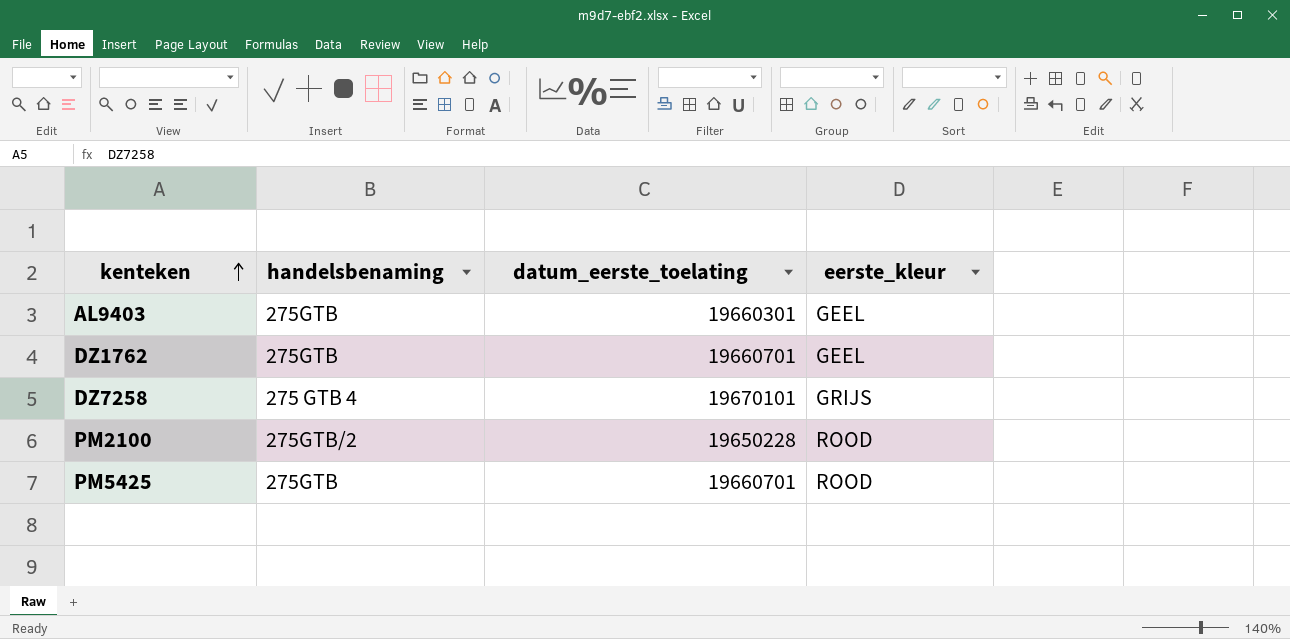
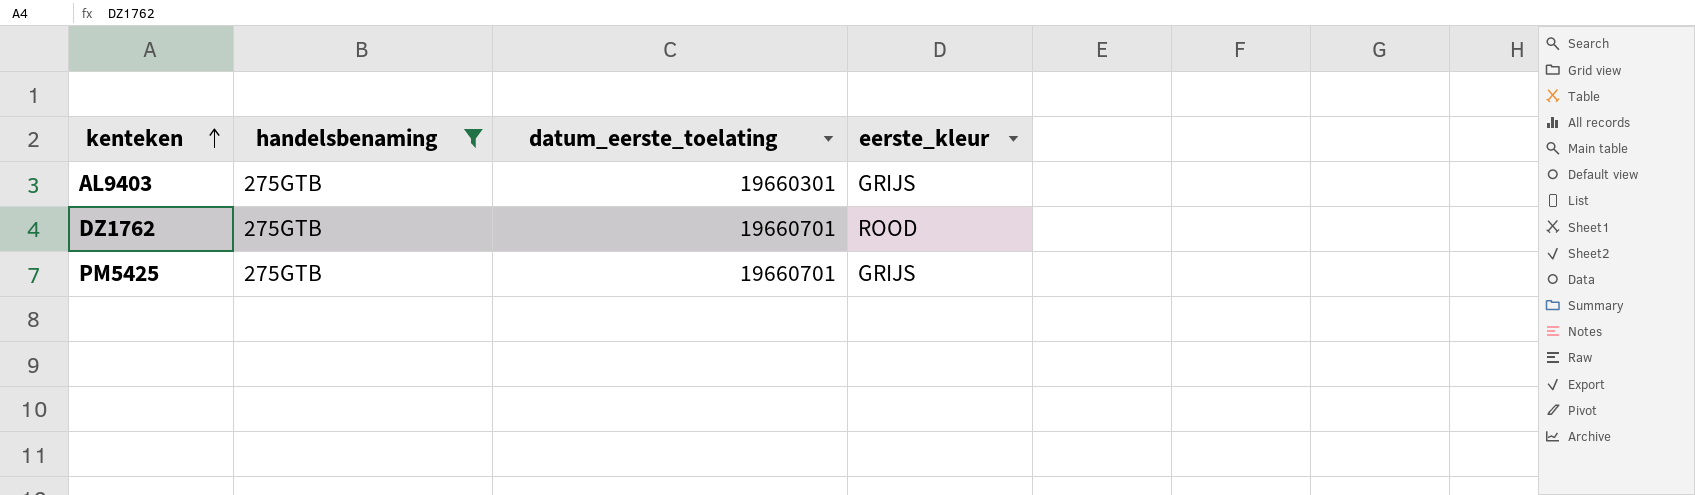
filter: none -> handelsbenaming = 275GTB
AL9403 | eerste_kleur: GEEL -> GRIJS
DZ1762 | eerste_kleur: GEEL -> ROOD
PM5425 | eerste_kleur: ROOD -> GRIJS

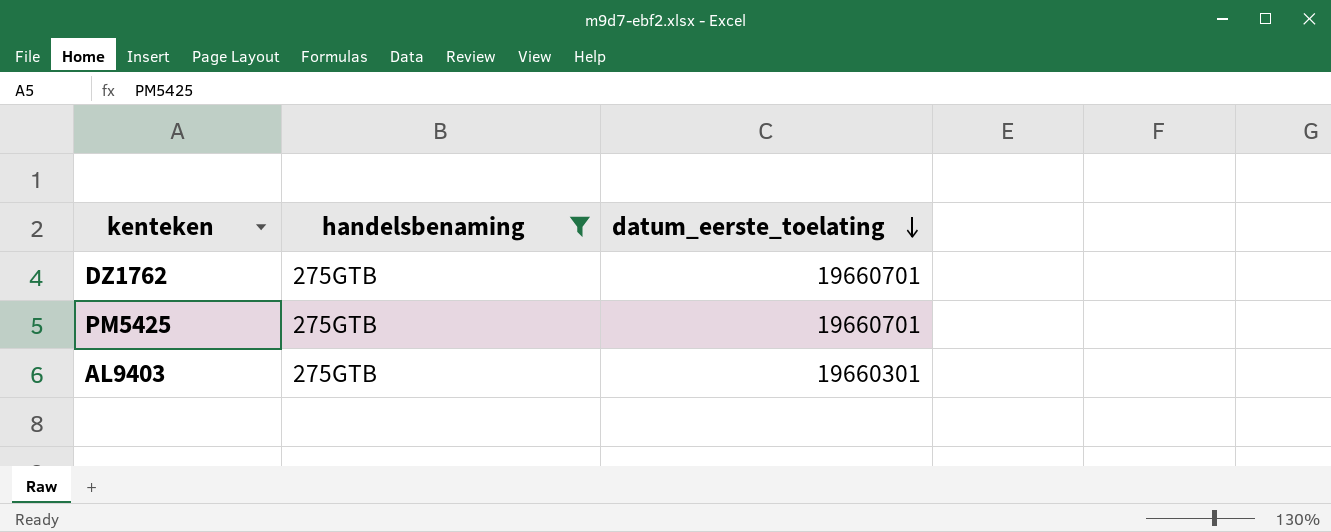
row order: kenteken ascending -> datum_eerste_toelating descending
column eerste_kleur | position: 4 -> none

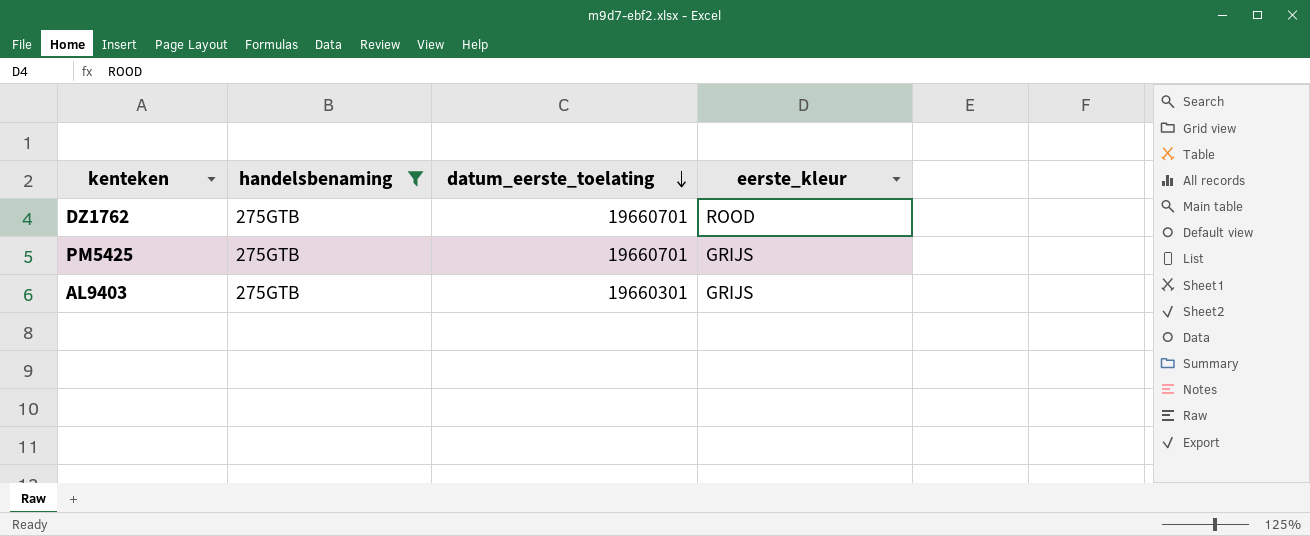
column eerste_kleur | position: none -> 4

